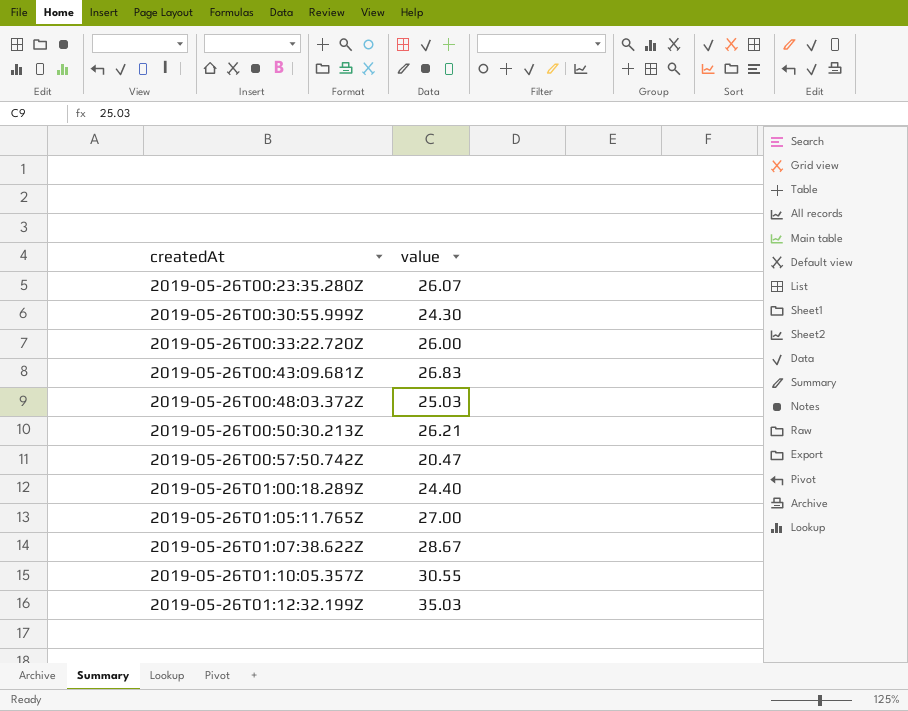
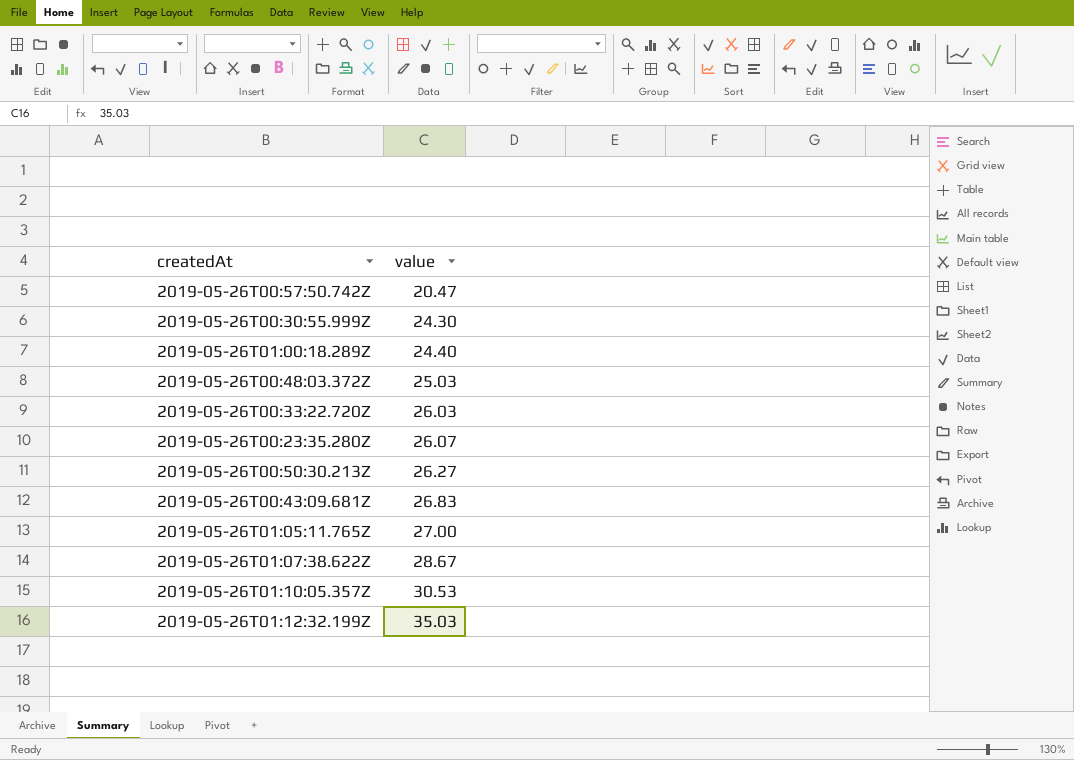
row order: createdAt ascending -> value ascending
2019-05-26T00:33:22.720Z | value: 26.00 -> 26.03
2019-05-26T00:50:30.213Z | value: 26.21 -> 26.27
2019-05-26T01:10:05.357Z | value: 30.55 -> 30.53

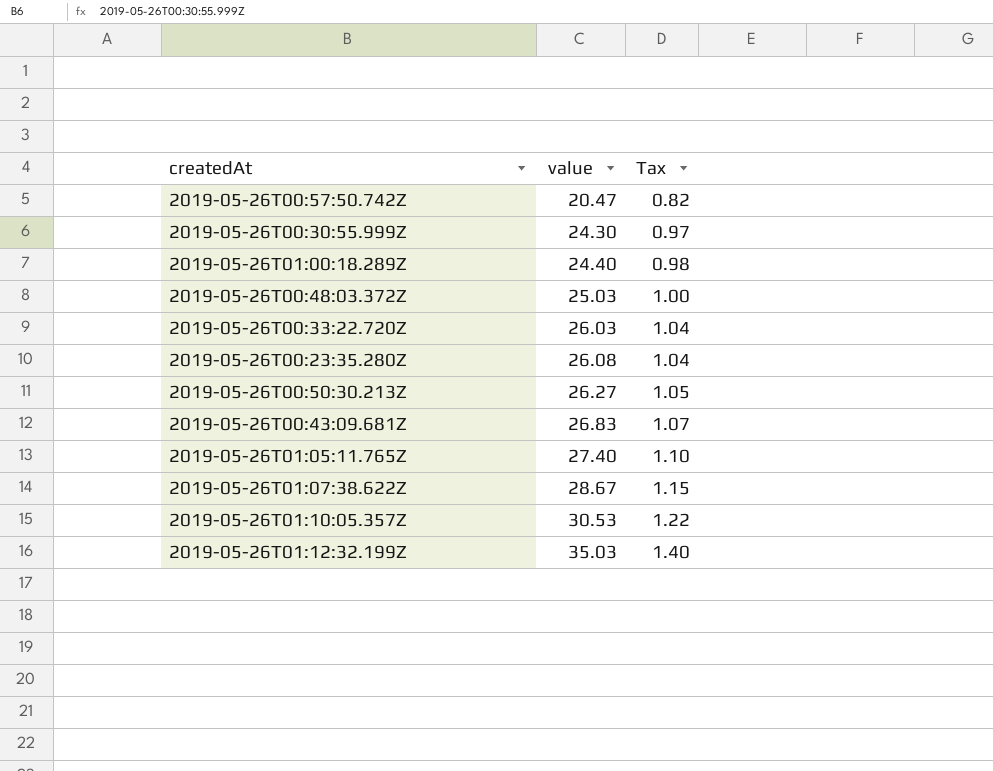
column Tax | formula: none -> [value] * 0.04
2019-05-26T00:23:35.280Z | value: 26.07 -> 26.08
2019-05-26T01:05:11.765Z | value: 27.00 -> 27.40

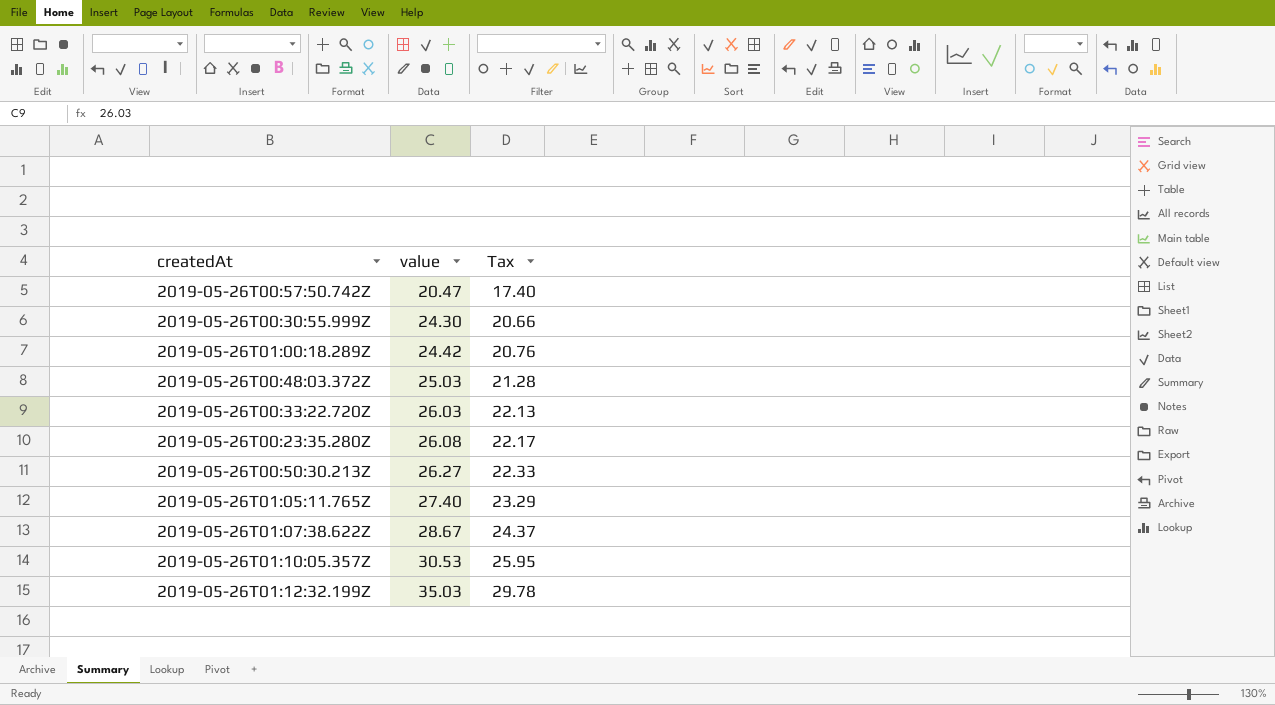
column Tax | formula: [value] * 0.04 -> [value] * 0.85
row 2019-05-26T00:43:09.681Z: 26.83 | 1.07 -> none
2019-05-26T01:00:18.289Z | value: 24.40 -> 24.42

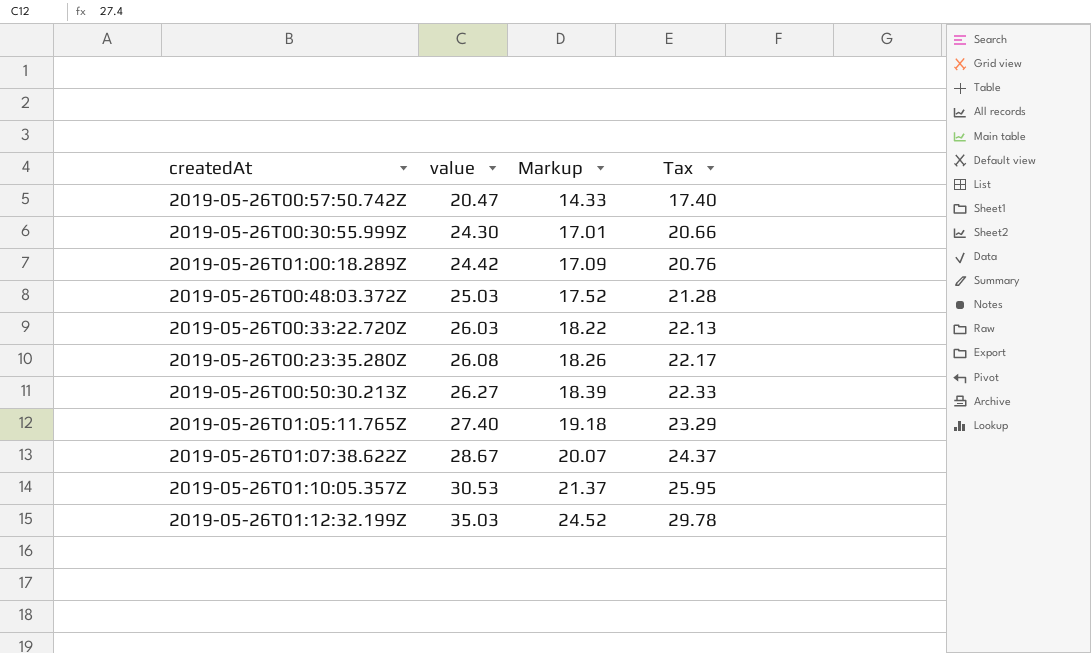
column Markup | formula: none -> [value] * 0.7

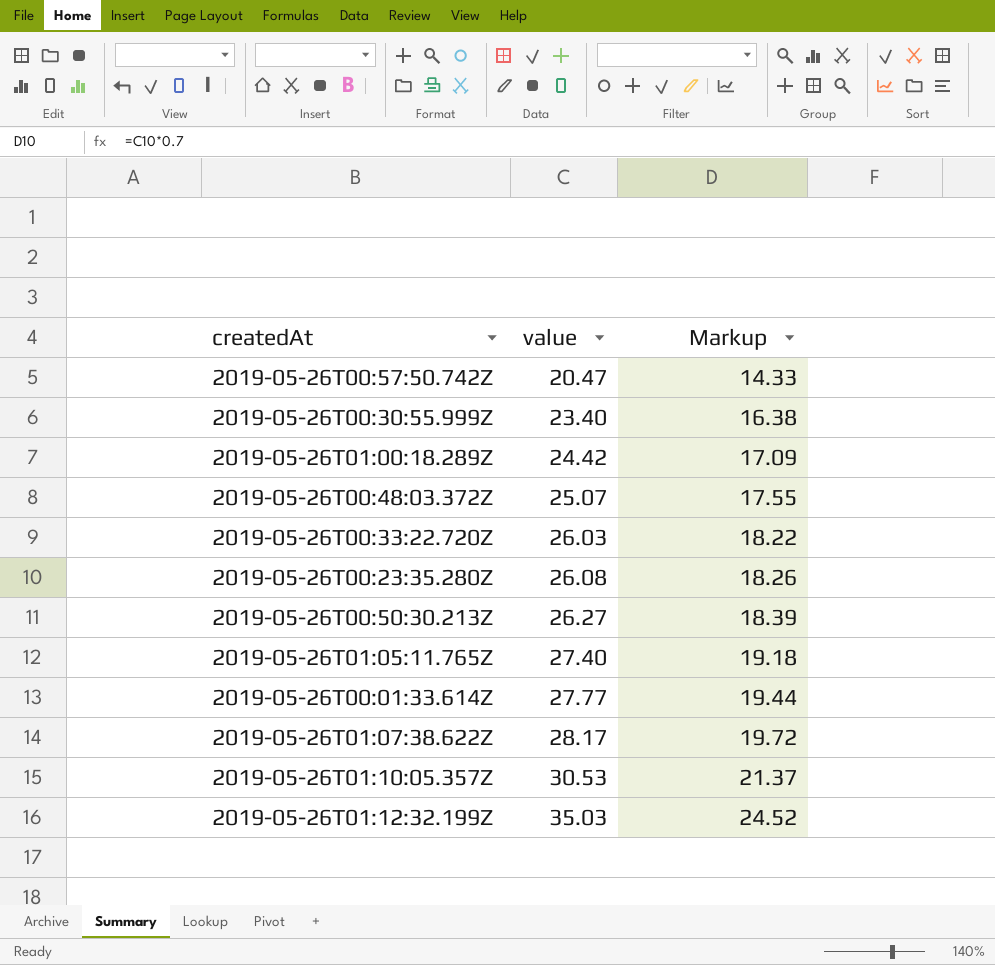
column Tax | formula: [value] * 0.85 -> none
2019-05-26T00:30:55.999Z | value: 24.30 -> 23.40
2019-05-26T00:30:55.999Z | Markup: 17.01 -> 16.38
2019-05-26T00:48:03.372Z | value: 25.03 -> 25.07
2019-05-26T00:48:03.372Z | Markup: 17.52 -> 17.55
row 2019-05-26T00:01:33.614Z: none -> 27.77 | 19.44
2019-05-26T01:07:38.622Z | value: 28.67 -> 28.17
2019-05-26T01:07:38.622Z | Markup: 20.07 -> 19.72

